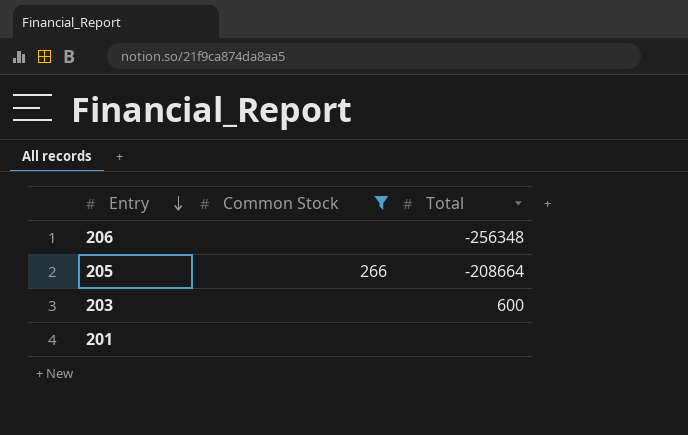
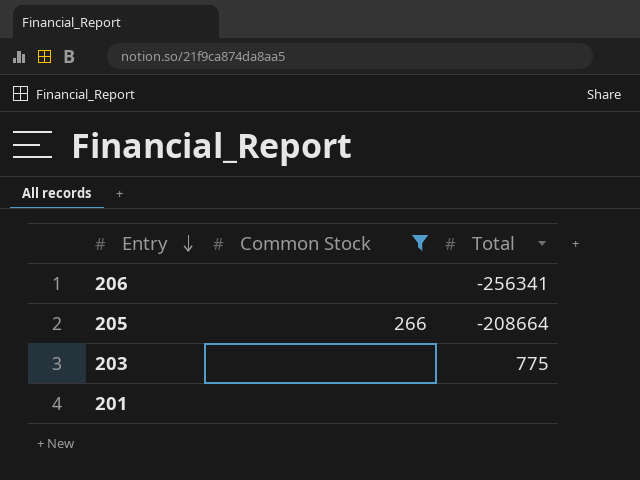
206 | Total: -256348 -> -256341
203 | Total: 600 -> 775

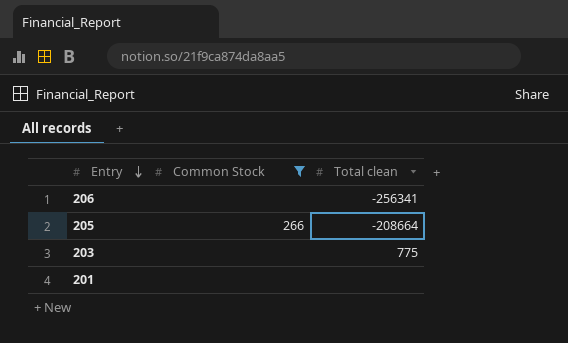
column name: Total -> Total clean

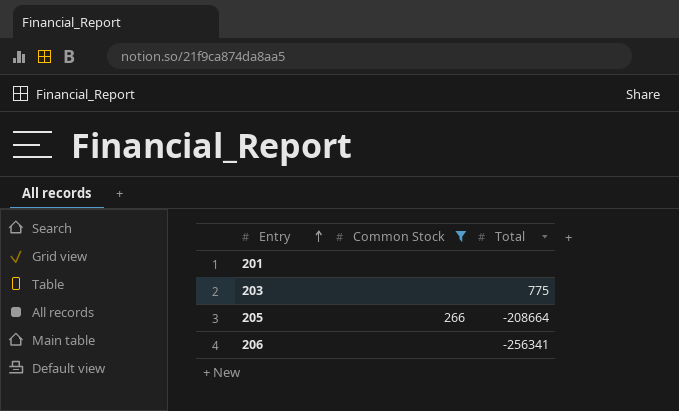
row order: Entry descending -> Entry ascending
column name: Total clean -> Total

